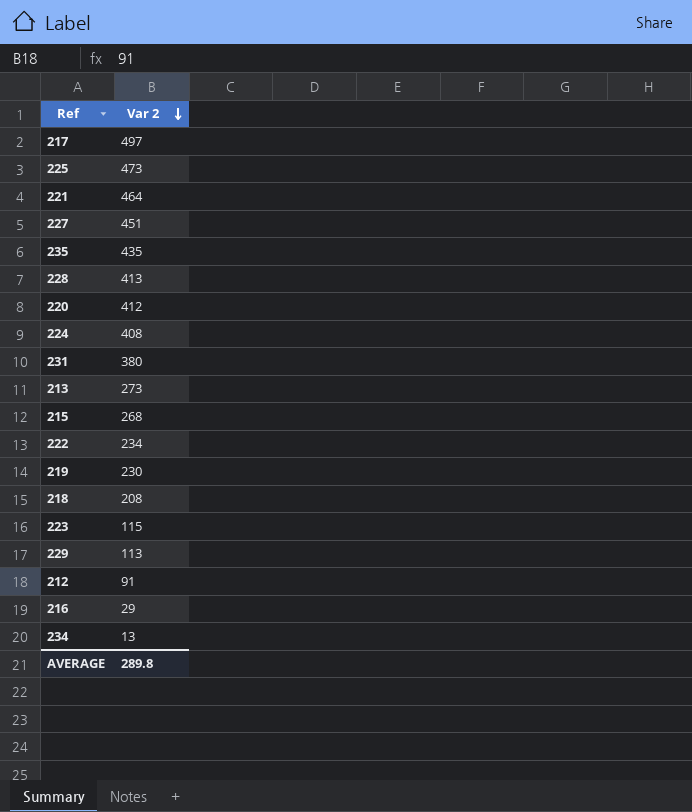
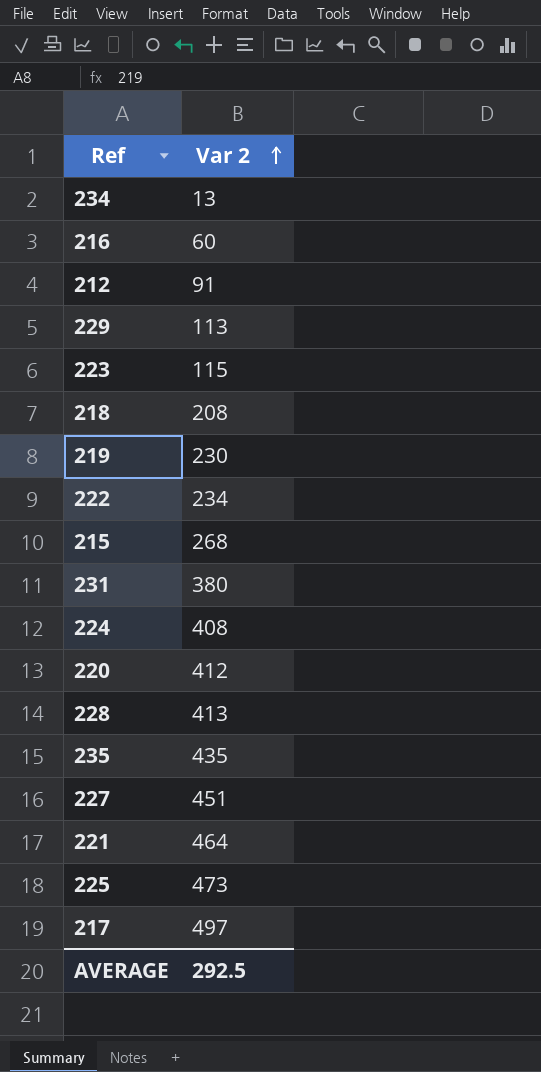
row order: Var 2 descending -> Var 2 ascending
row 213: 273 -> none
216 | Var 2: 29 -> 60
AVERAGE | Var 2: 289.8 -> 292.5

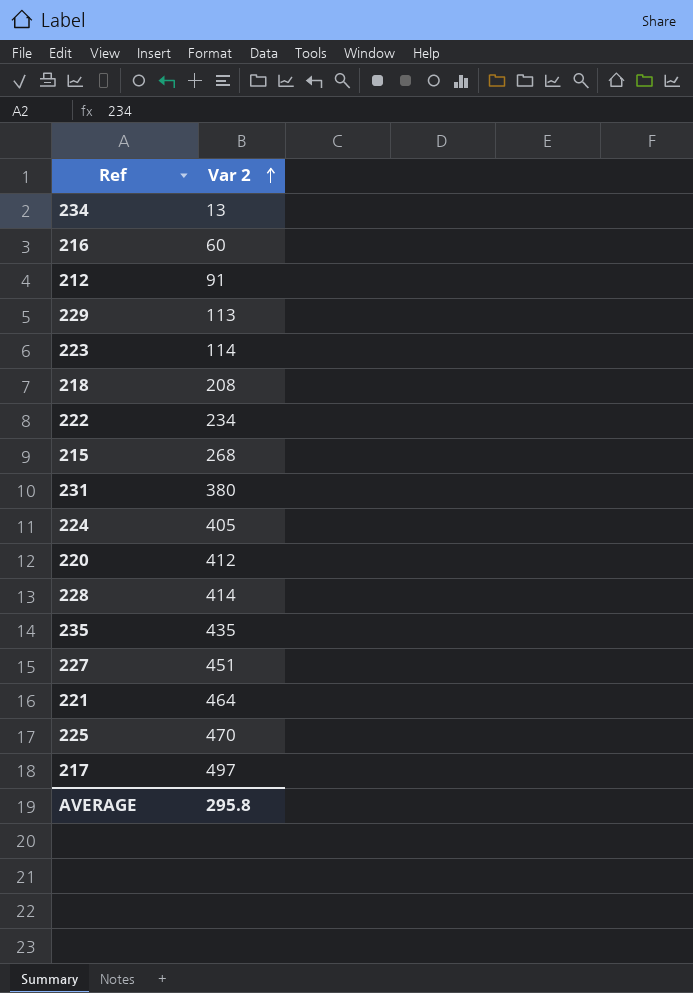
row 219: 230 -> none
223 | Var 2: 115 -> 114
224 | Var 2: 408 -> 405
228 | Var 2: 413 -> 414
225 | Var 2: 473 -> 470
AVERAGE | Var 2: 292.5 -> 295.8

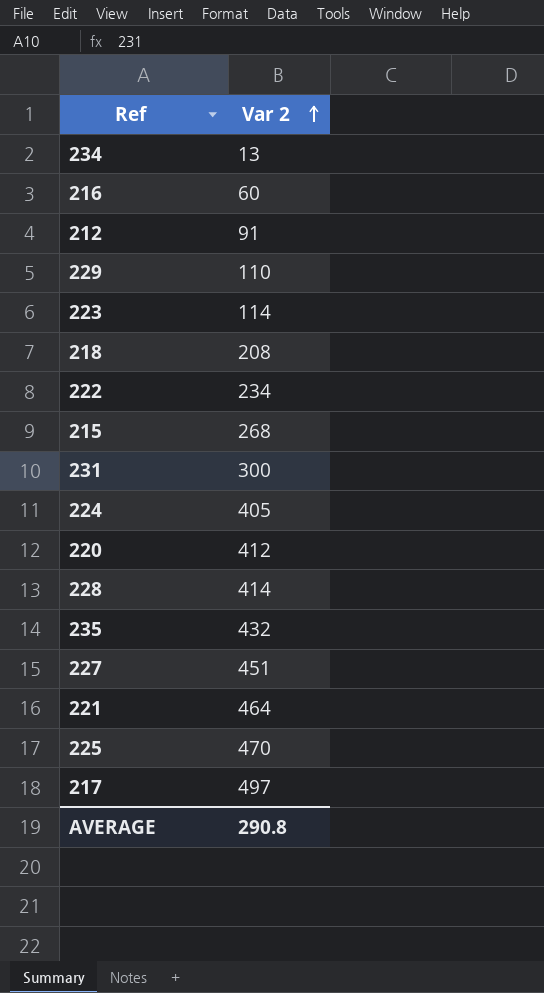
229 | Var 2: 113 -> 110
231 | Var 2: 380 -> 300
235 | Var 2: 435 -> 432
AVERAGE | Var 2: 295.8 -> 290.8

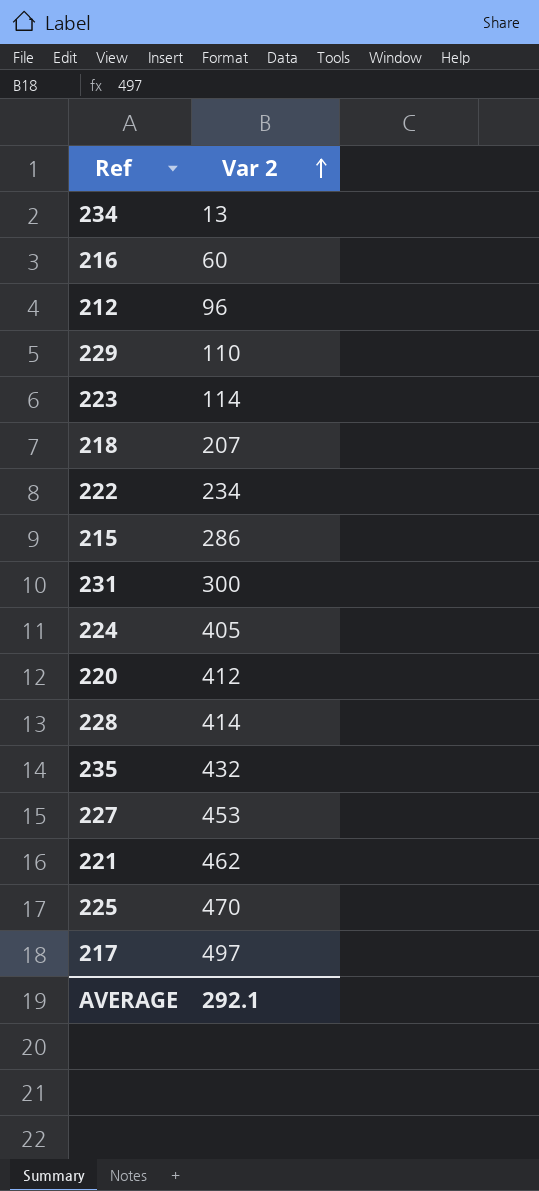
212 | Var 2: 91 -> 96
218 | Var 2: 208 -> 207
215 | Var 2: 268 -> 286
227 | Var 2: 451 -> 453
221 | Var 2: 464 -> 462
AVERAGE | Var 2: 290.8 -> 292.1

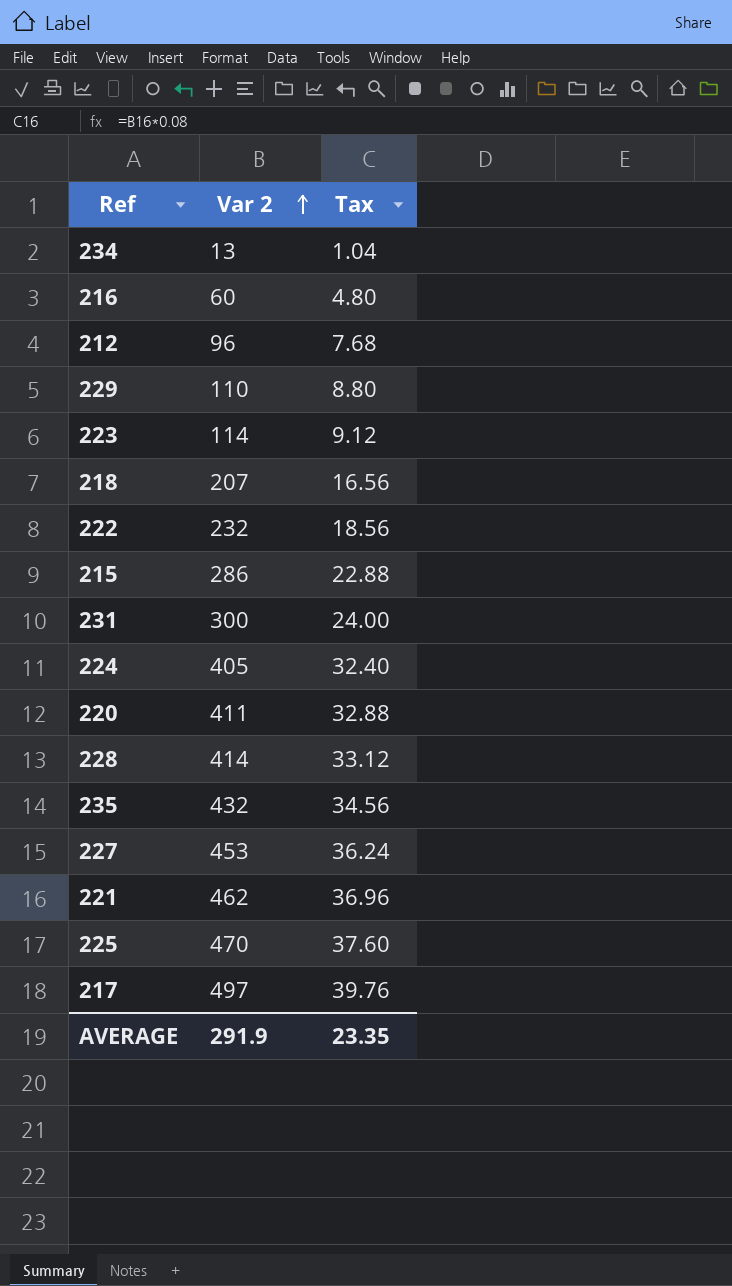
column Tax | formula: none -> [Var 2] * 0.08
222 | Var 2: 234 -> 232
220 | Var 2: 412 -> 411
AVERAGE | Var 2: 292.1 -> 291.9

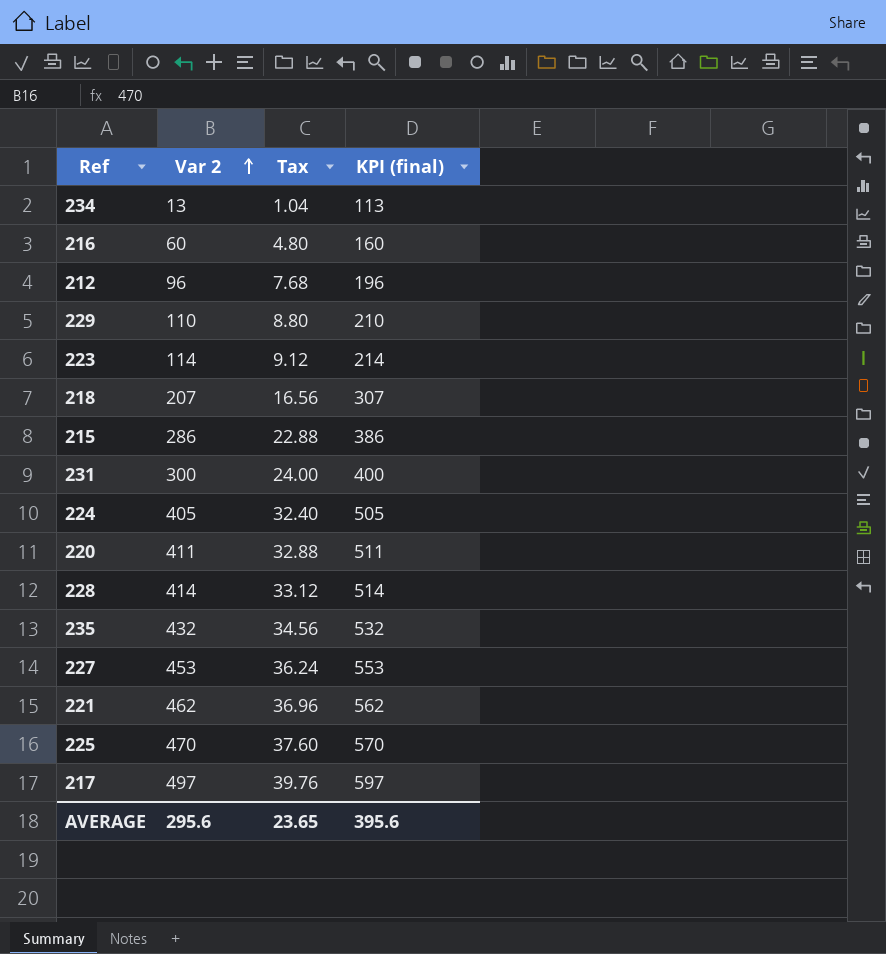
column KPI (final) | formula: none -> [Var 2] + 100
row 222: 232 | 18.56 -> none
AVERAGE | Var 2: 291.9 -> 295.6
AVERAGE | Tax: 23.35 -> 23.65

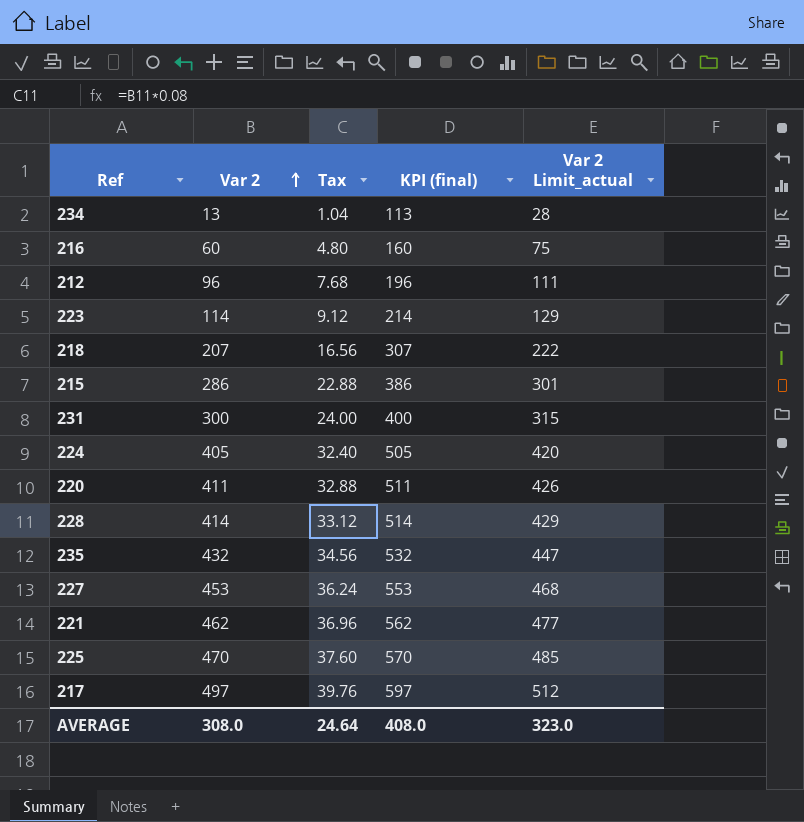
column Var 2 Limit_actual | formula: none -> [Var 2] + 15
row 229: 110 | 8.80 | 210 -> none
AVERAGE | Var 2: 295.6 -> 308.0
AVERAGE | Tax: 23.65 -> 24.64
AVERAGE | KPI (final): 395.6 -> 408.0

